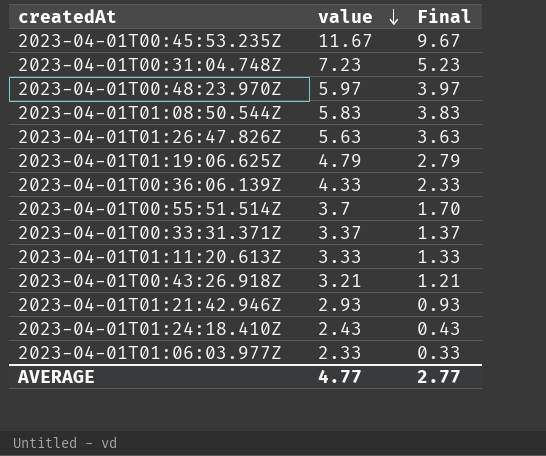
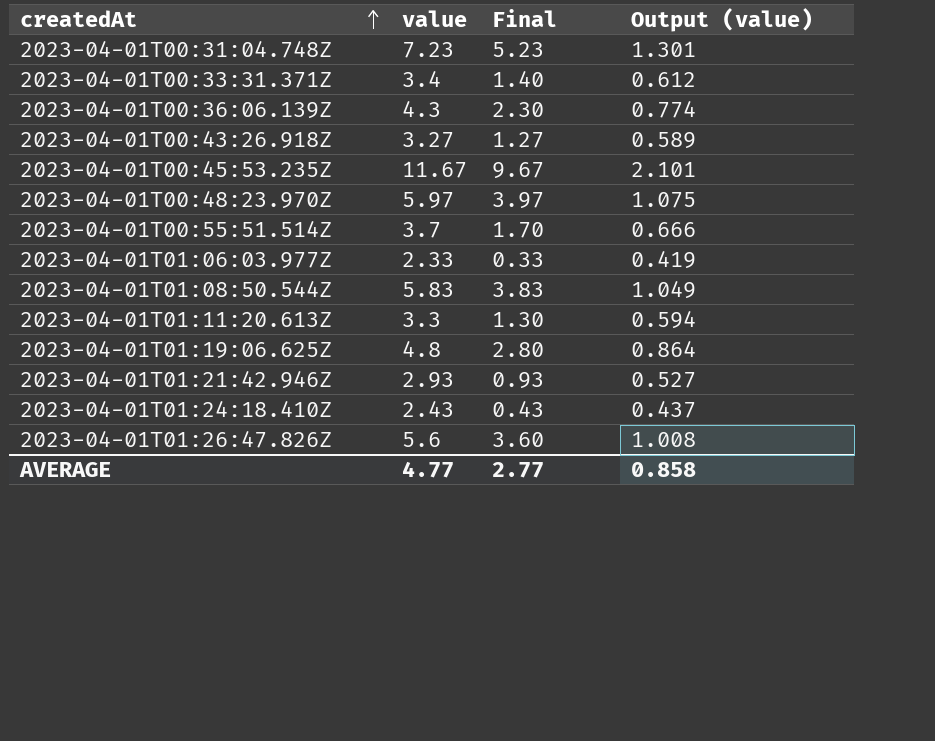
row order: value descending -> createdAt ascending
column Output (value) | formula: none -> [value] * 0.18
2023-04-01T00:33:31.371Z | value: 3.37 -> 3.4
2023-04-01T00:33:31.371Z | Final: 1.37 -> 1.40
2023-04-01T00:36:06.139Z | value: 4.33 -> 4.3
2023-04-01T00:36:06.139Z | Final: 2.33 -> 2.30
2023-04-01T00:43:26.918Z | value: 3.21 -> 3.27
2023-04-01T00:43:26.918Z | Final: 1.21 -> 1.27
2023-04-01T01:11:20.613Z | value: 3.33 -> 3.3
2023-04-01T01:11:20.613Z | Final: 1.33 -> 1.30
2023-04-01T01:19:06.625Z | value: 4.79 -> 4.8
2023-04-01T01:19:06.625Z | Final: 2.79 -> 2.80
2023-04-01T01:26:47.826Z | value: 5.63 -> 5.6
2023-04-01T01:26:47.826Z | Final: 3.63 -> 3.60

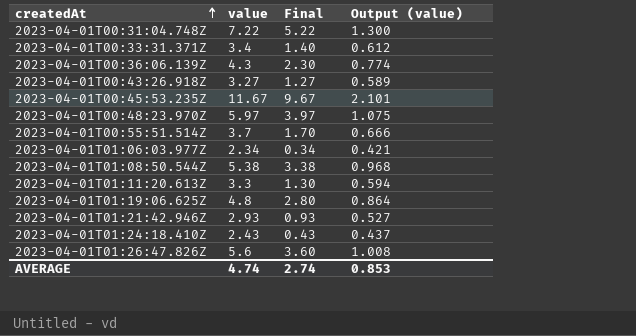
2023-04-01T00:31:04.748Z | value: 7.23 -> 7.22
2023-04-01T00:31:04.748Z | Final: 5.23 -> 5.22
2023-04-01T00:31:04.748Z | Output (value): 1.301 -> 1.300
2023-04-01T01:06:03.977Z | value: 2.33 -> 2.34
2023-04-01T01:06:03.977Z | Final: 0.33 -> 0.34
2023-04-01T01:06:03.977Z | Output (value): 0.419 -> 0.421
2023-04-01T01:08:50.544Z | value: 5.83 -> 5.38
2023-04-01T01:08:50.544Z | Final: 3.83 -> 3.38
2023-04-01T01:08:50.544Z | Output (value): 1.049 -> 0.968
AVERAGE | value: 4.77 -> 4.74
AVERAGE | Final: 2.77 -> 2.74
AVERAGE | Output (value): 0.858 -> 0.853

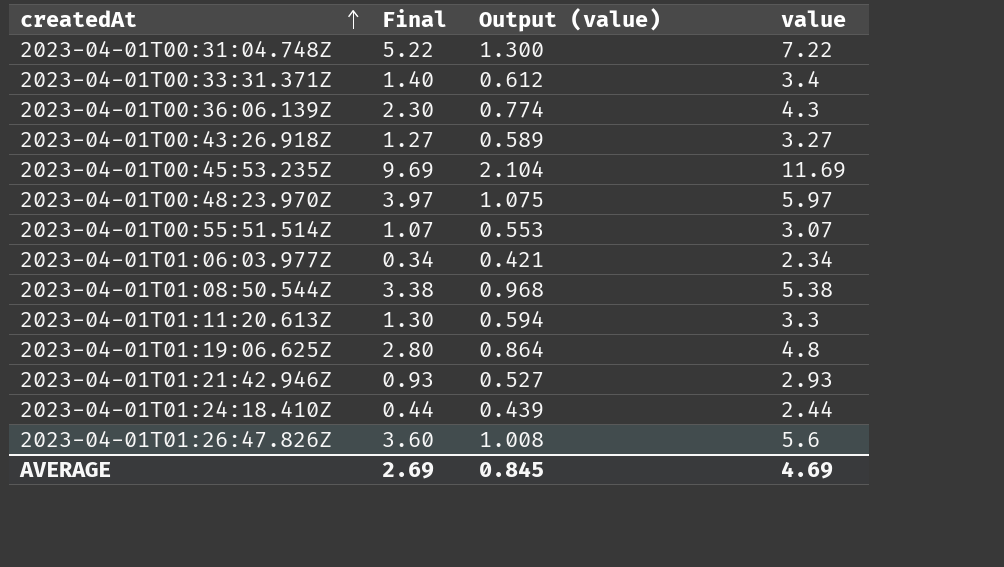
column value | position: 2 -> 4
2023-04-01T00:45:53.235Z | Final: 9.67 -> 9.69
2023-04-01T00:45:53.235Z | Output (value): 2.101 -> 2.104
2023-04-01T00:45:53.235Z | value: 11.67 -> 11.69
2023-04-01T00:55:51.514Z | Final: 1.70 -> 1.07
2023-04-01T00:55:51.514Z | Output (value): 0.666 -> 0.553
2023-04-01T00:55:51.514Z | value: 3.7 -> 3.07
2023-04-01T01:24:18.410Z | Final: 0.43 -> 0.44
2023-04-01T01:24:18.410Z | Output (value): 0.437 -> 0.439
2023-04-01T01:24:18.410Z | value: 2.43 -> 2.44
AVERAGE | Final: 2.74 -> 2.69
AVERAGE | Output (value): 0.853 -> 0.845
AVERAGE | value: 4.74 -> 4.69

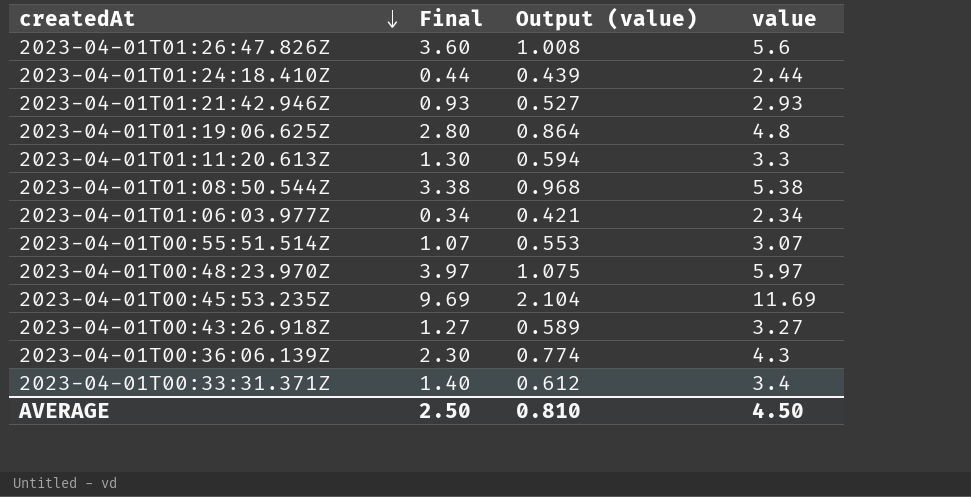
row order: createdAt ascending -> createdAt descending
row 2023-04-01T00:31:04.748Z: 5.22 | 1.300 | 7.22 -> none
AVERAGE | Final: 2.69 -> 2.50
AVERAGE | Output (value): 0.845 -> 0.810
AVERAGE | value: 4.69 -> 4.50

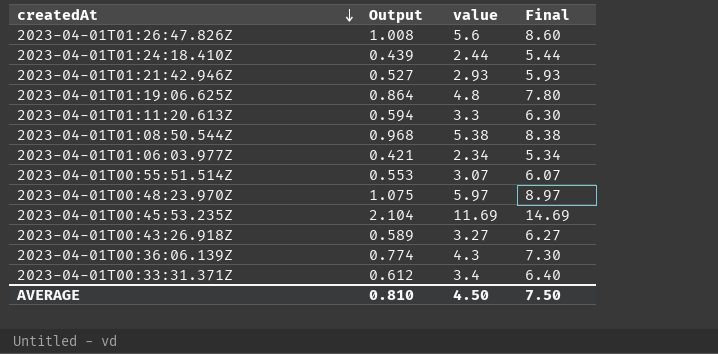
column name: Output (value) -> Output
column Final | formula: [value] - 2 -> [value] + 3
column Final | position: 2 -> 4
AVERAGE | Final: 2.50 -> 7.50

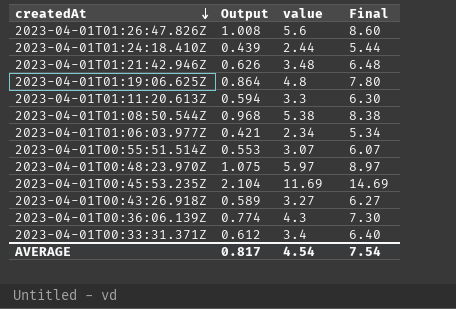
2023-04-01T01:21:42.946Z | Output: 0.527 -> 0.626
2023-04-01T01:21:42.946Z | value: 2.93 -> 3.48
2023-04-01T01:21:42.946Z | Final: 5.93 -> 6.48
AVERAGE | Output: 0.810 -> 0.817
AVERAGE | value: 4.50 -> 4.54
AVERAGE | Final: 7.50 -> 7.54

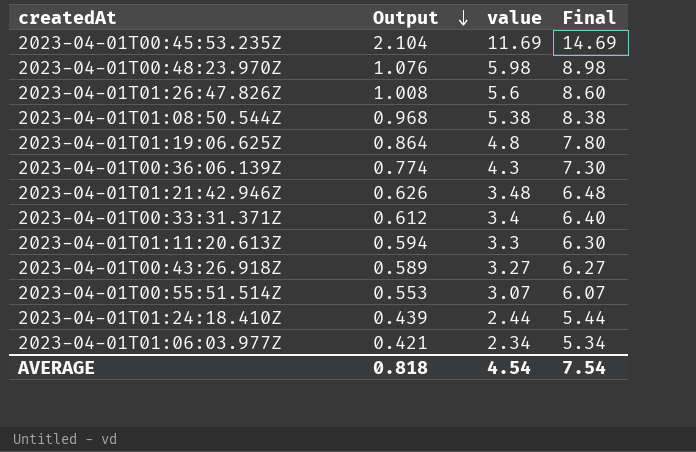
row order: createdAt descending -> Output descending
2023-04-01T00:48:23.970Z | Output: 1.075 -> 1.076
2023-04-01T00:48:23.970Z | value: 5.97 -> 5.98
2023-04-01T00:48:23.970Z | Final: 8.97 -> 8.98
AVERAGE | Output: 0.817 -> 0.818

